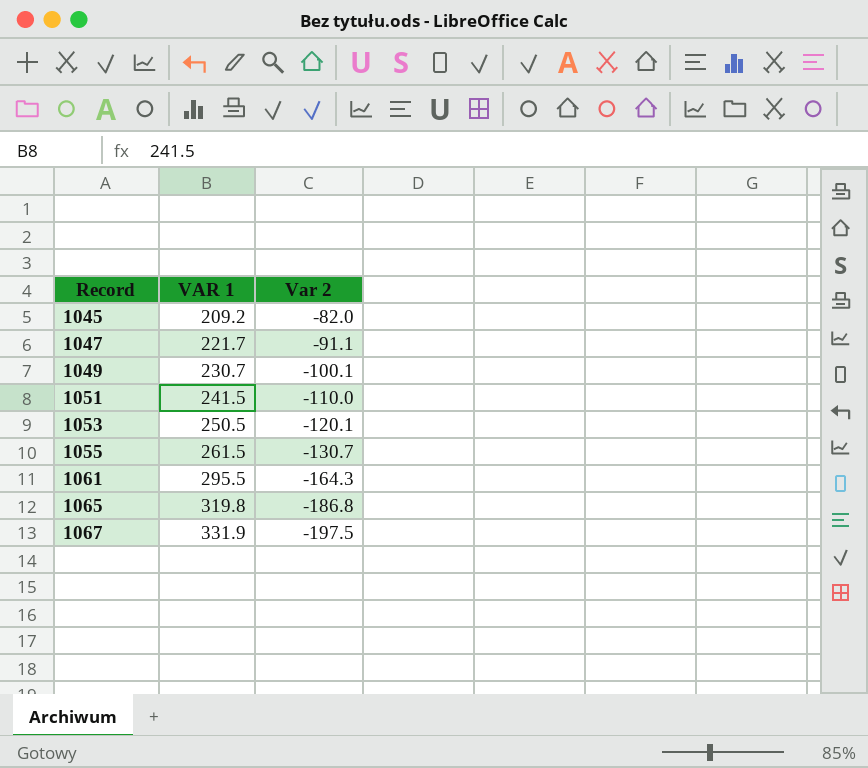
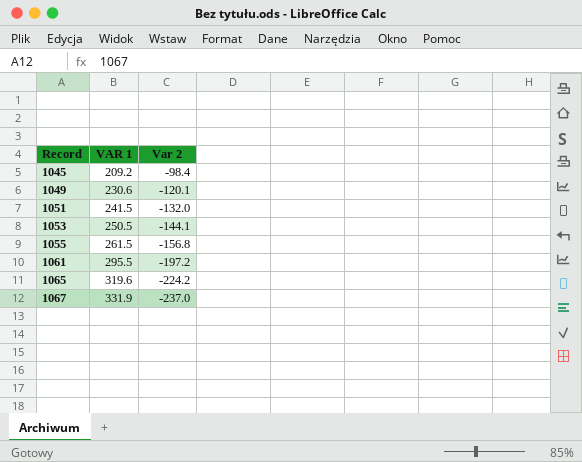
row 1047: 221.7 | -91.1 -> none
1045 | Var 2: -82.0 -> -98.4
1049 | VAR 1: 230.7 -> 230.6
1049 | Var 2: -100.1 -> -120.1
1051 | Var 2: -110.0 -> -132.0
1053 | Var 2: -120.1 -> -144.1
1055 | Var 2: -130.7 -> -156.8
1061 | Var 2: -164.3 -> -197.2
1065 | VAR 1: 319.8 -> 319.6
1065 | Var 2: -186.8 -> -224.2
1067 | Var 2: -197.5 -> -237.0

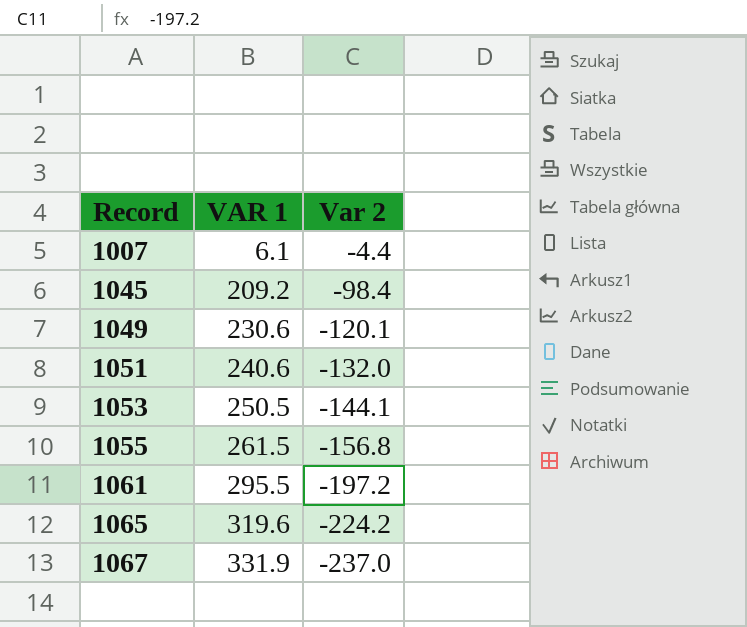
row 1007: none -> 6.1 | -4.4
1051 | VAR 1: 241.5 -> 240.6

